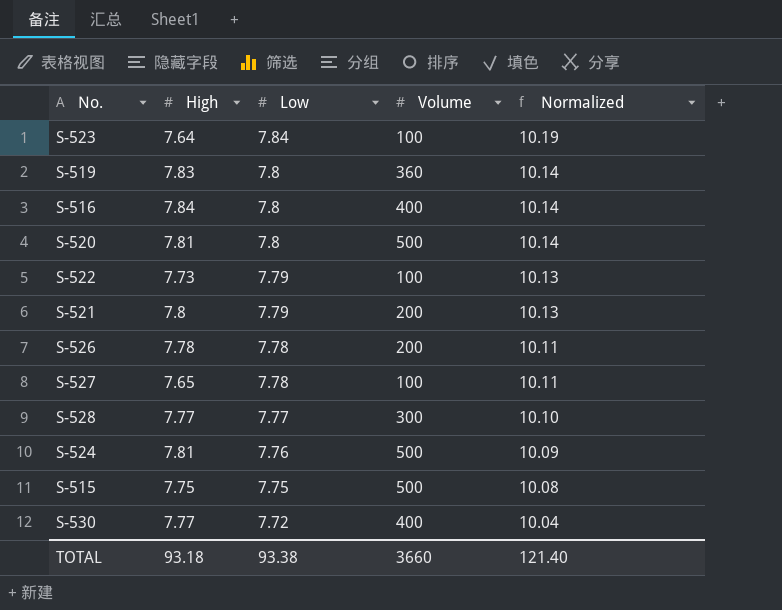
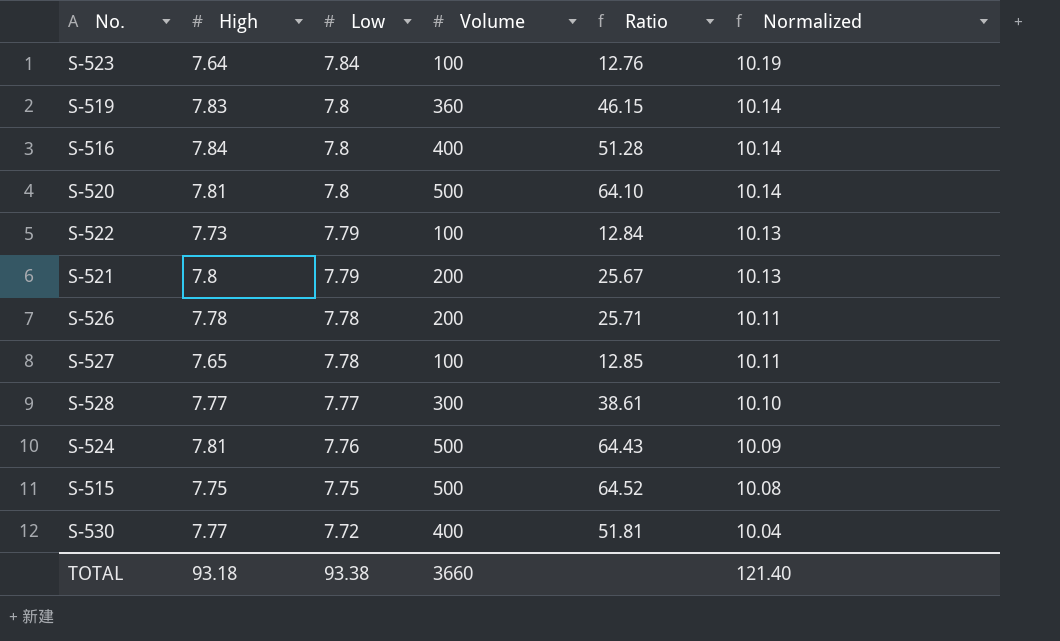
column Ratio | formula: none -> [Volume] / [Low]

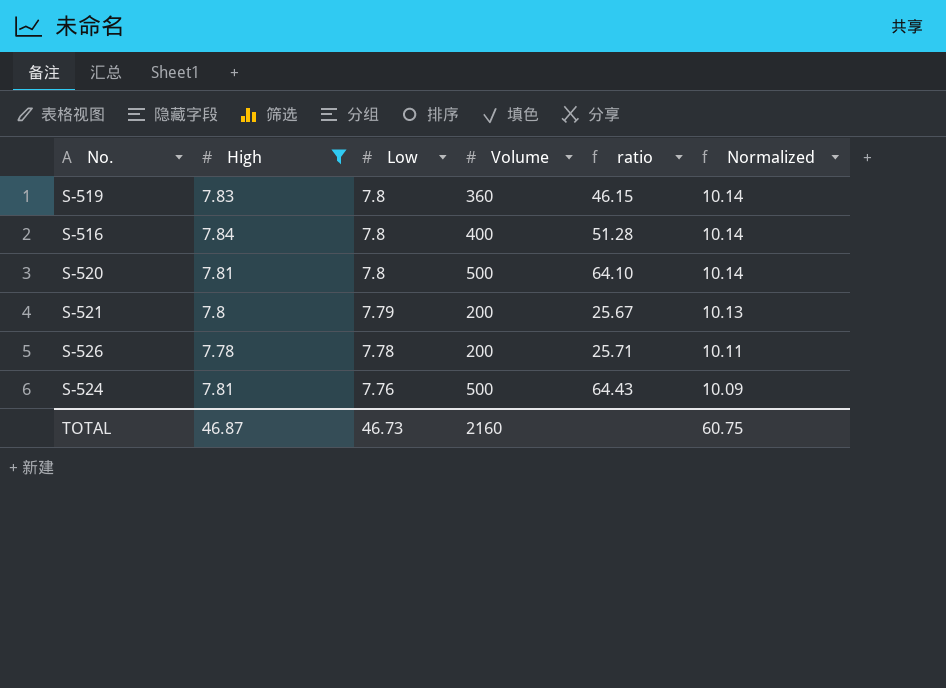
filter: none -> High >= 7.78
column name: Ratio -> ratio
TOTAL | High: 93.18 -> 46.87
TOTAL | Low: 93.38 -> 46.73
TOTAL | Volume: 3660 -> 2160
TOTAL | Normalized: 121.40 -> 60.75

